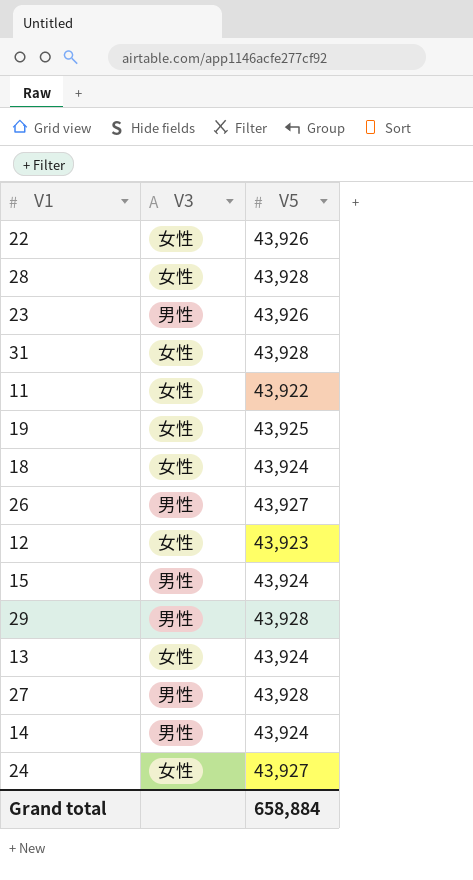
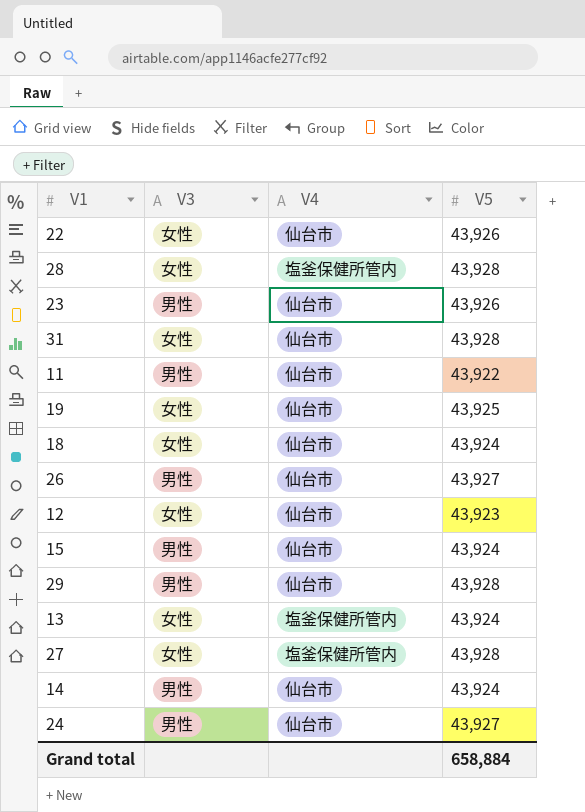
column V4 | position: none -> 3
11 | V3: 女性 -> 男性
27 | V3: 男性 -> 女性
24 | V3: 女性 -> 男性

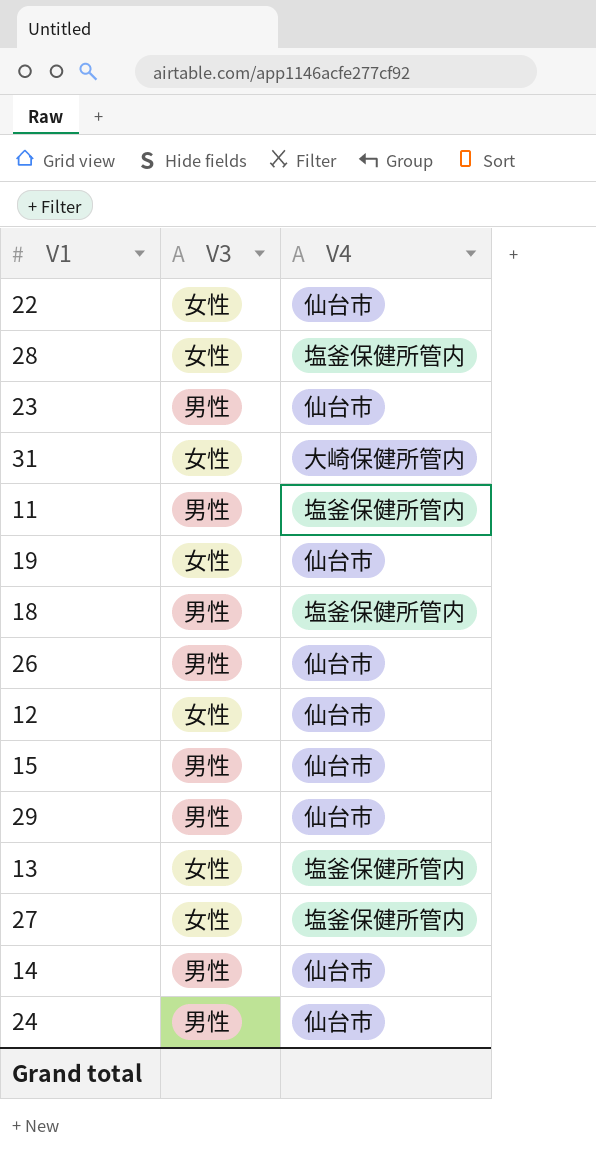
column V5 | position: 4 -> none
31 | V4: 仙台市 -> 大崎保健所管内
11 | V4: 仙台市 -> 塩釜保健所管内
18 | V3: 女性 -> 男性
18 | V4: 仙台市 -> 塩釜保健所管内

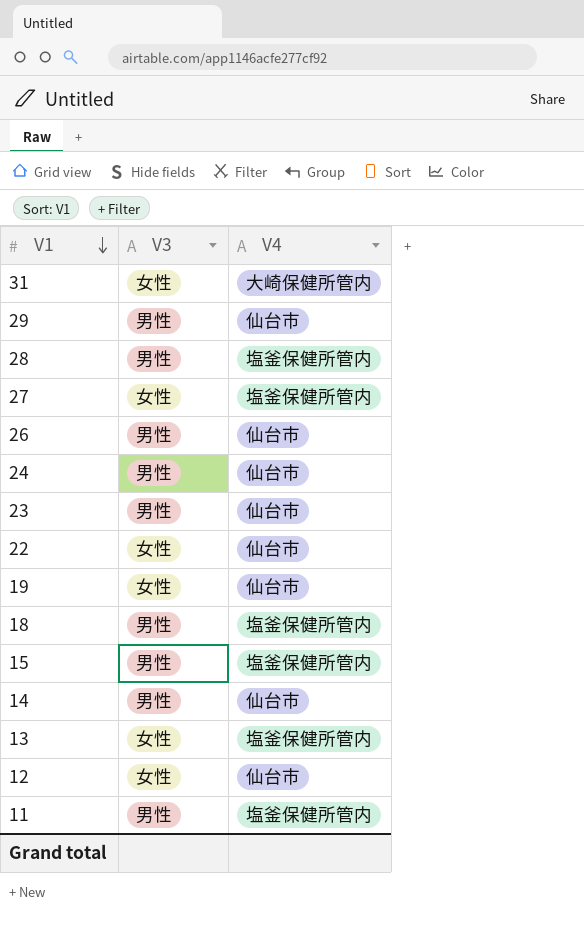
row order: none -> V1 descending
28 | V3: 女性 -> 男性
15 | V4: 仙台市 -> 塩釜保健所管内

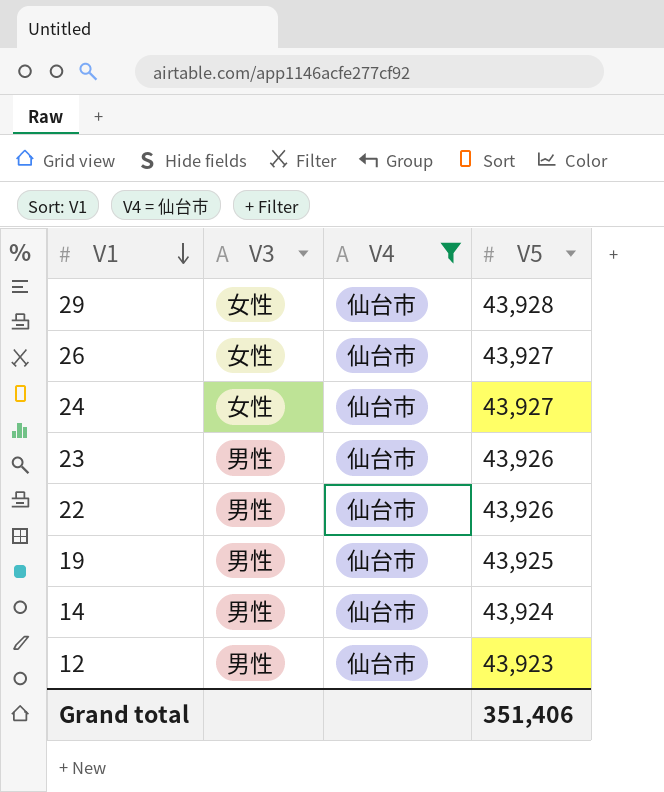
filter: none -> V4 = 仙台市
column V5 | position: none -> 4
29 | V3: 男性 -> 女性
26 | V3: 男性 -> 女性
24 | V3: 男性 -> 女性
22 | V3: 女性 -> 男性
19 | V3: 女性 -> 男性
12 | V3: 女性 -> 男性

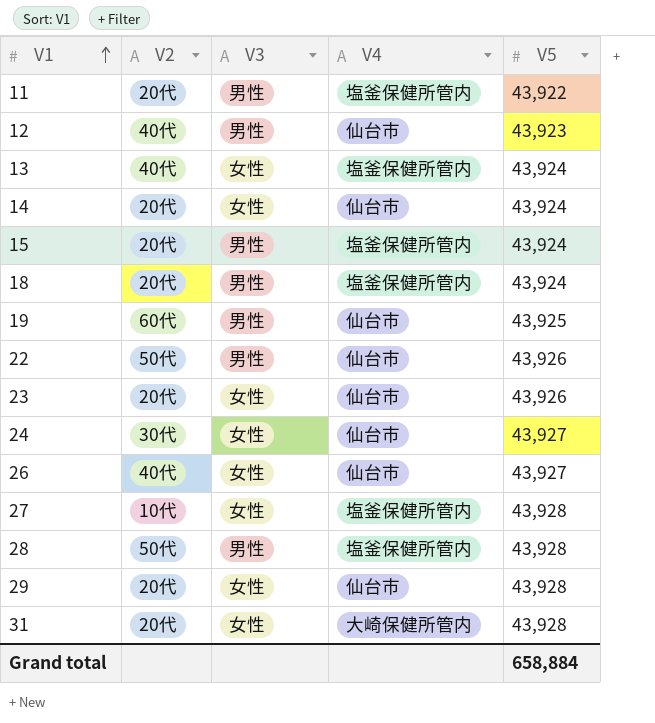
filter: V4 = 仙台市 -> none
row order: V1 descending -> V1 ascending
column V2 | position: none -> 2
14 | V3: 男性 -> 女性
23 | V3: 男性 -> 女性
Grand total | V5: 351,406 -> 658,884

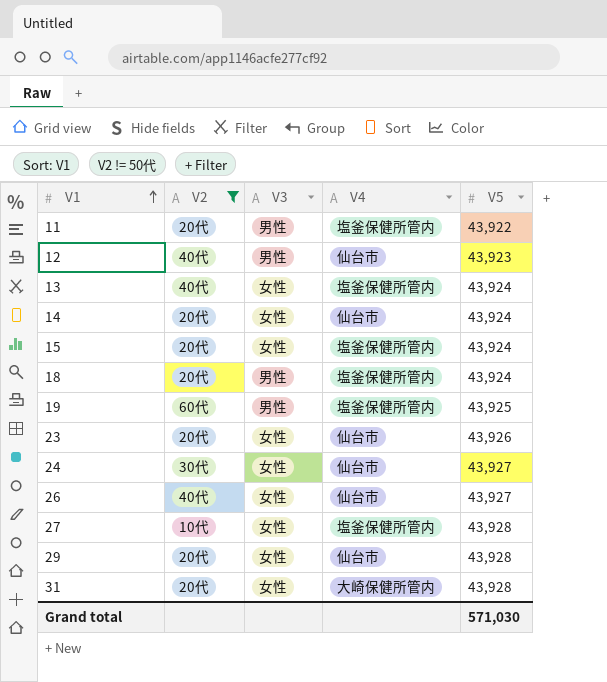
filter: none -> V2 != 50代
15 | V3: 男性 -> 女性
19 | V4: 仙台市 -> 塩釜保健所管内
Grand total | V5: 658,884 -> 571,030

